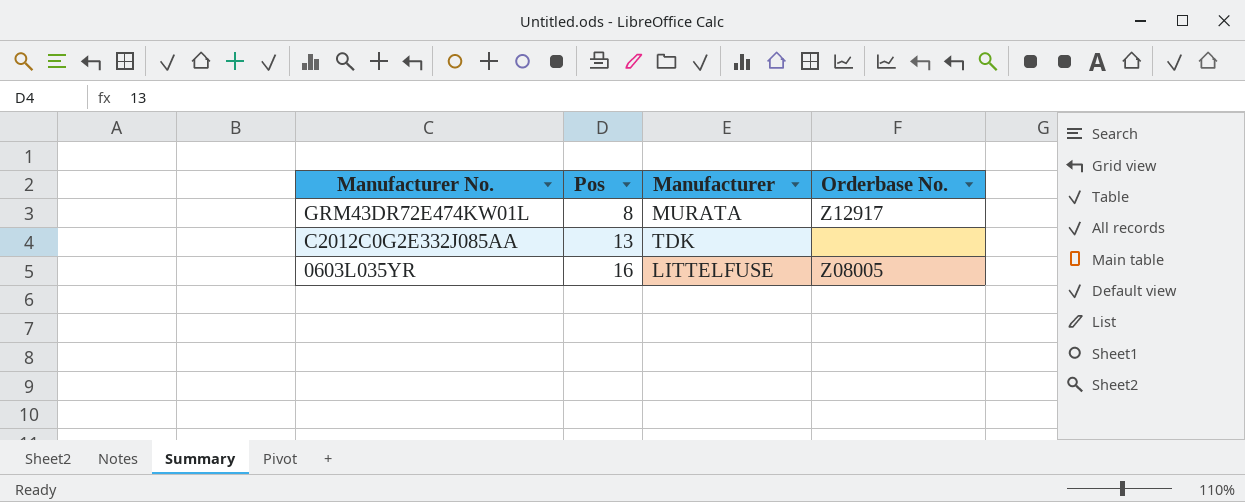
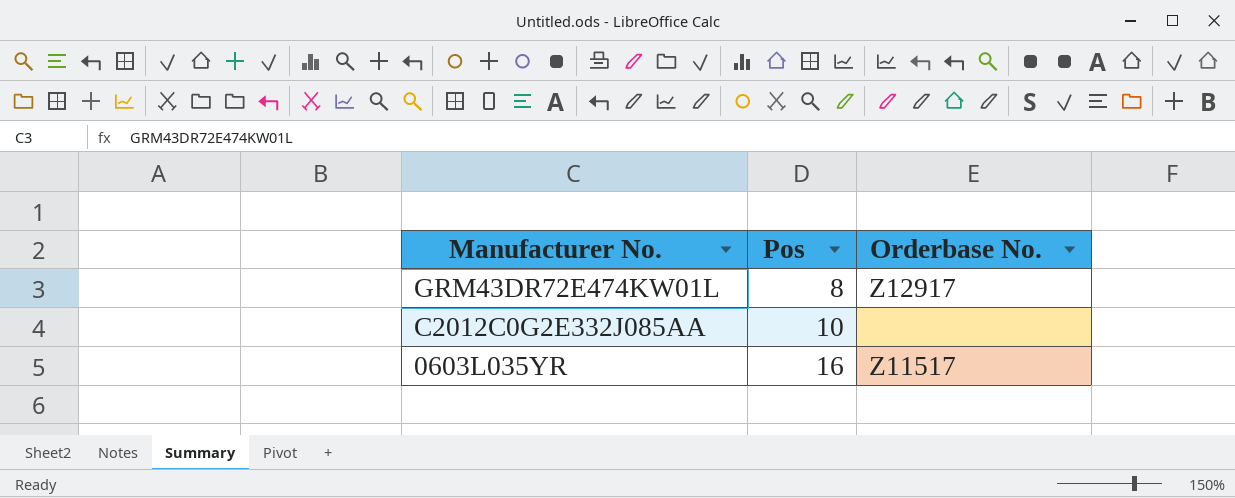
column Manufacturer | position: 3 -> none
C2012C0G2E332J085AA | Pos: 13 -> 10
0603L035YR | Orderbase No.: Z08005 -> Z11517

